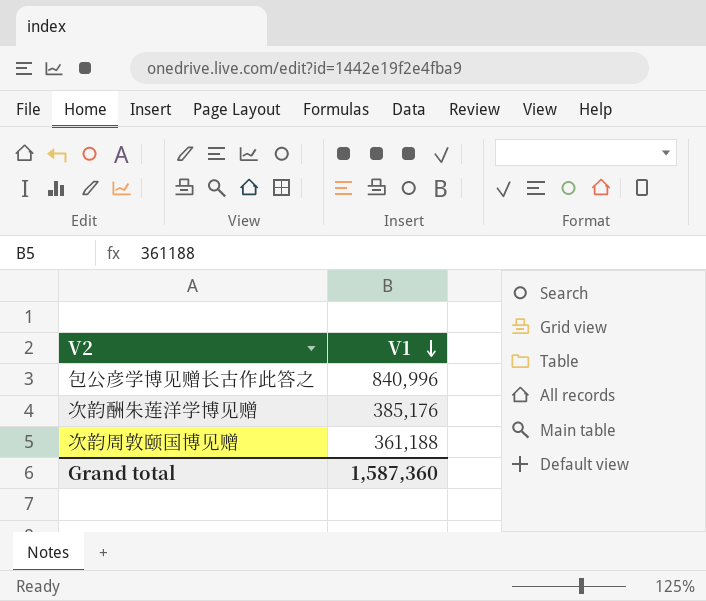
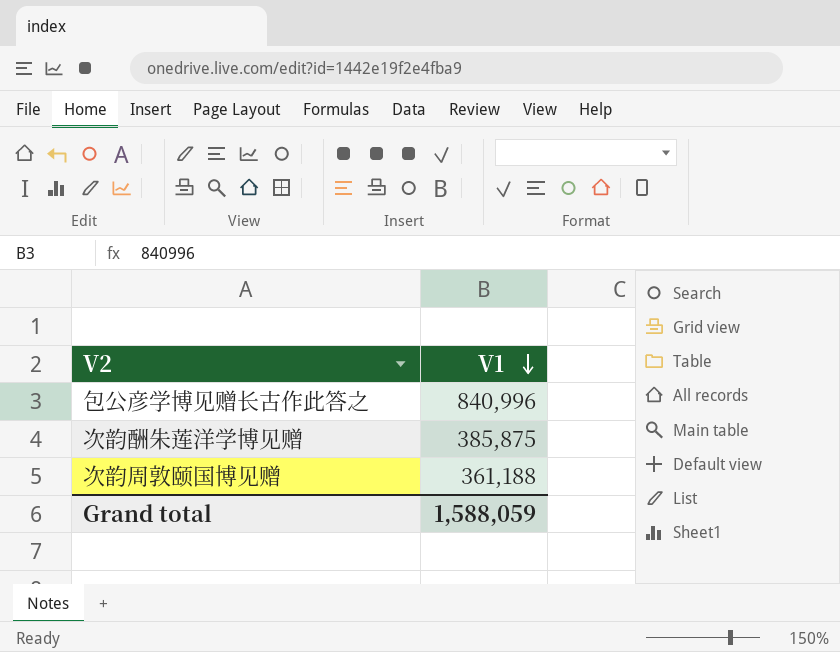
次韵酬朱莲洋学博见赠 | V1: 385,176 -> 385,875
Grand total | V1: 1,587,360 -> 1,588,059

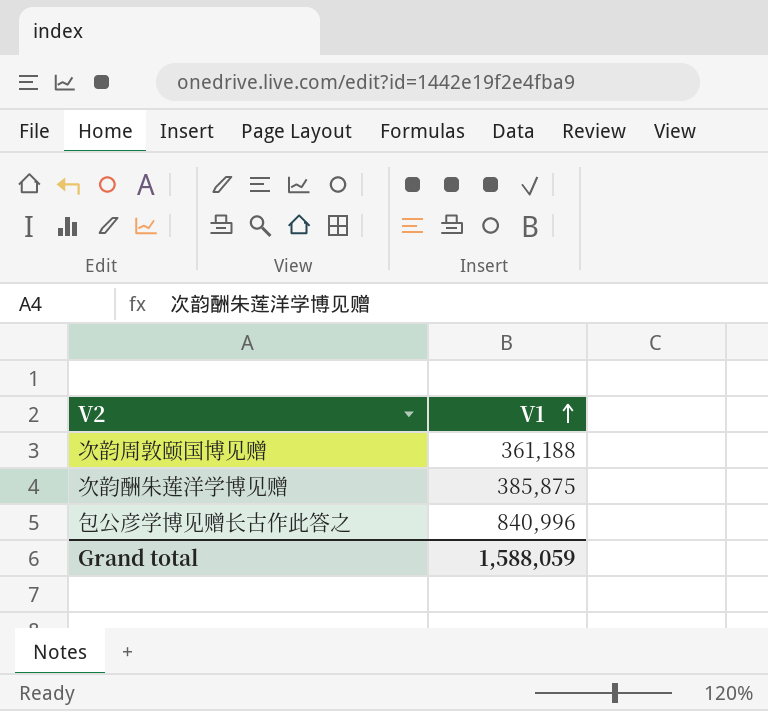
row order: V1 descending -> V1 ascending

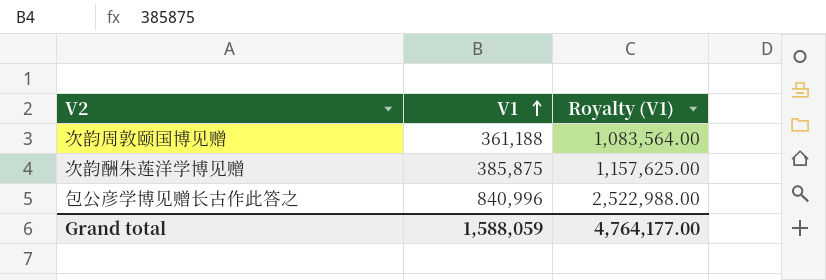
column Royalty (V1) | formula: none -> [V1] * 3

